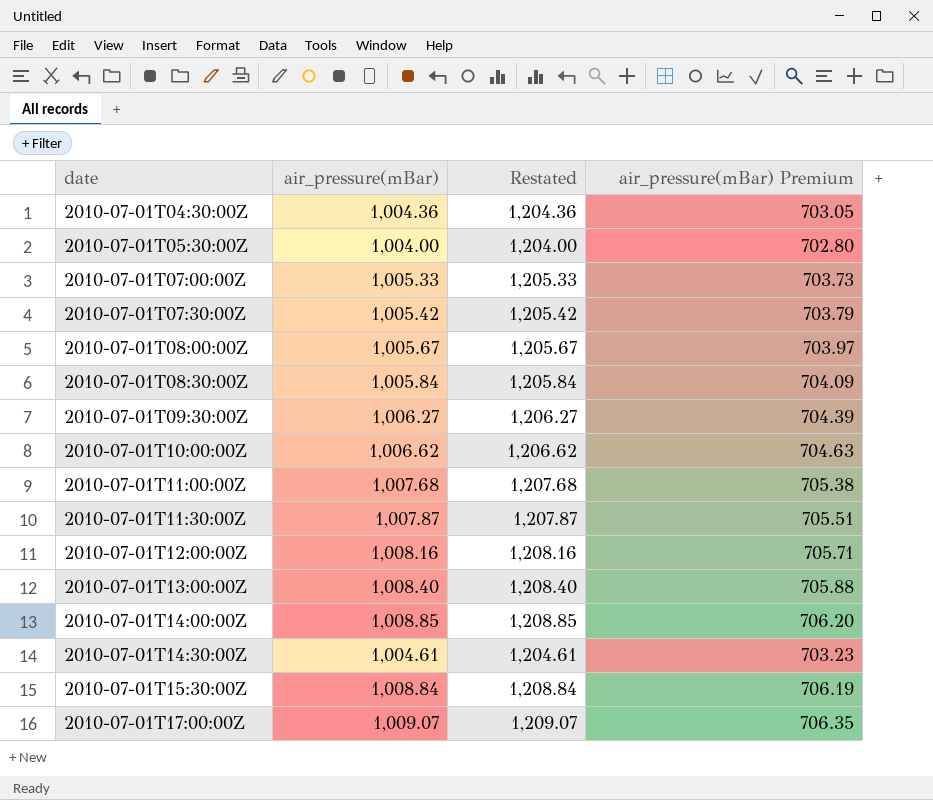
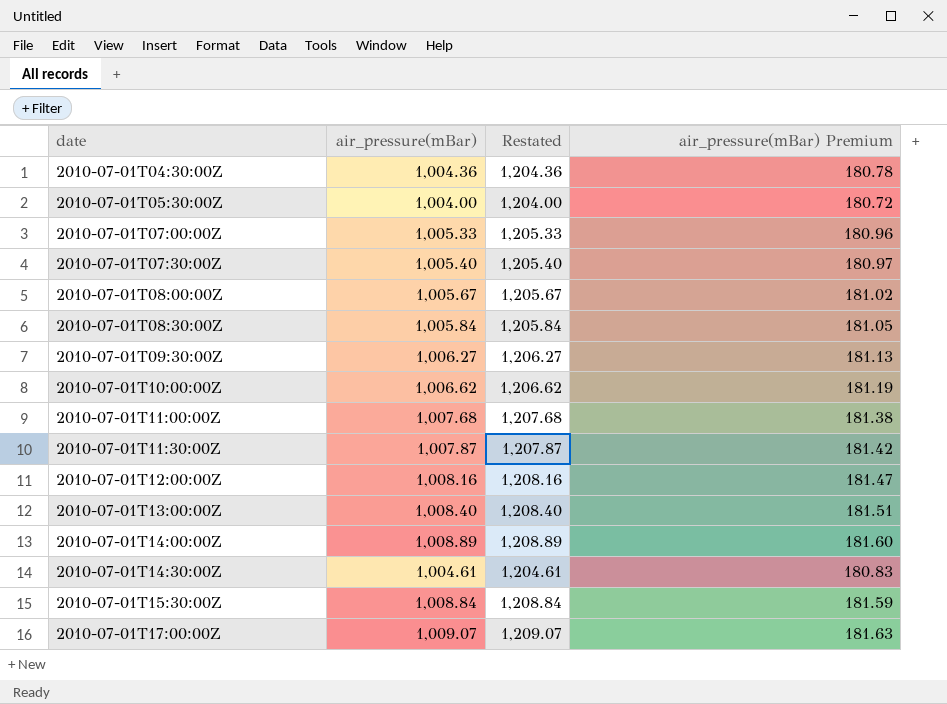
column air_pressure(mBar) Premium | formula: [air_pressure(mBar)] * 0.7 -> [air_pressure(mBar)] * 0.18
2010-07-01T07:30:00Z | air_pressure(mBar): 1,005.42 -> 1,005.40
2010-07-01T07:30:00Z | Restated: 1,205.42 -> 1,205.40
2010-07-01T14:00:00Z | air_pressure(mBar): 1,008.85 -> 1,008.89
2010-07-01T14:00:00Z | Restated: 1,208.85 -> 1,208.89

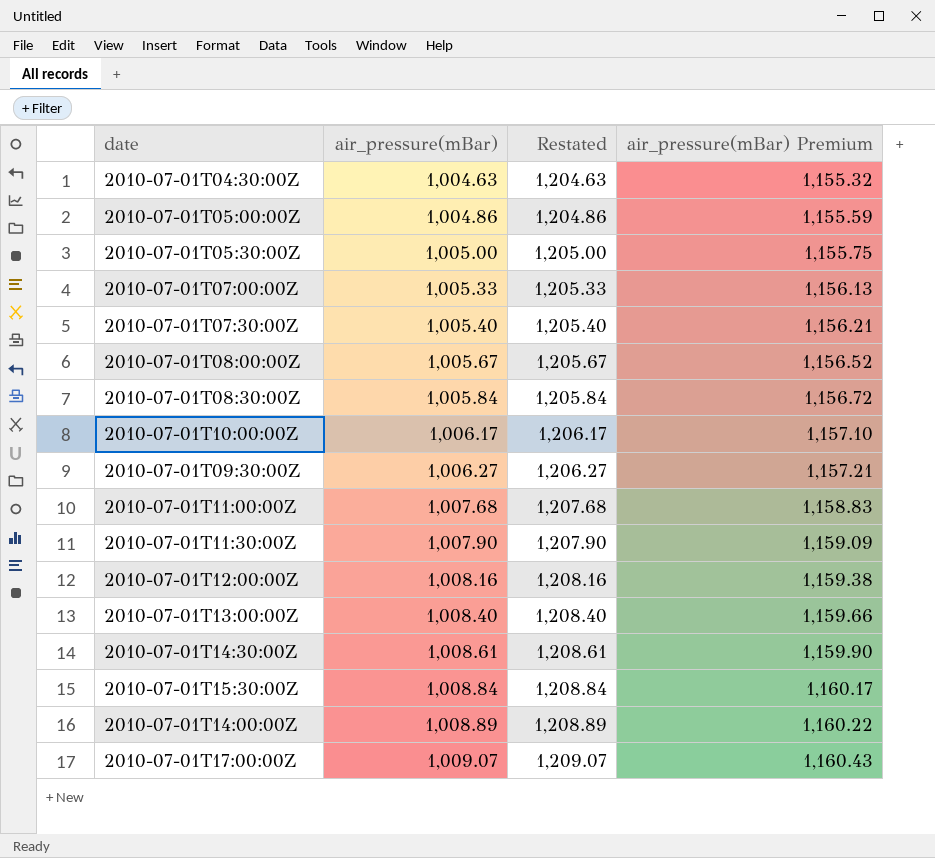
row order: date ascending -> air_pressure(mBar) ascending
column air_pressure(mBar) Premium | formula: [air_pressure(mBar)] * 0.18 -> [air_pressure(mBar)] * 1.15
2010-07-01T04:30:00Z | air_pressure(mBar): 1,004.36 -> 1,004.63
2010-07-01T04:30:00Z | Restated: 1,204.36 -> 1,204.63
row 2010-07-01T05:00:00Z: none -> 1,004.86 | 1,204.86 | 1,155.59
2010-07-01T05:30:00Z | air_pressure(mBar): 1,004.00 -> 1,005.00
2010-07-01T05:30:00Z | Restated: 1,204.00 -> 1,205.00
2010-07-01T10:00:00Z | air_pressure(mBar): 1,006.62 -> 1,006.17
2010-07-01T10:00:00Z | Restated: 1,206.62 -> 1,206.17
2010-07-01T11:30:00Z | air_pressure(mBar): 1,007.87 -> 1,007.90
2010-07-01T11:30:00Z | Restated: 1,207.87 -> 1,207.90
2010-07-01T14:30:00Z | air_pressure(mBar): 1,004.61 -> 1,008.61
2010-07-01T14:30:00Z | Restated: 1,204.61 -> 1,208.61

